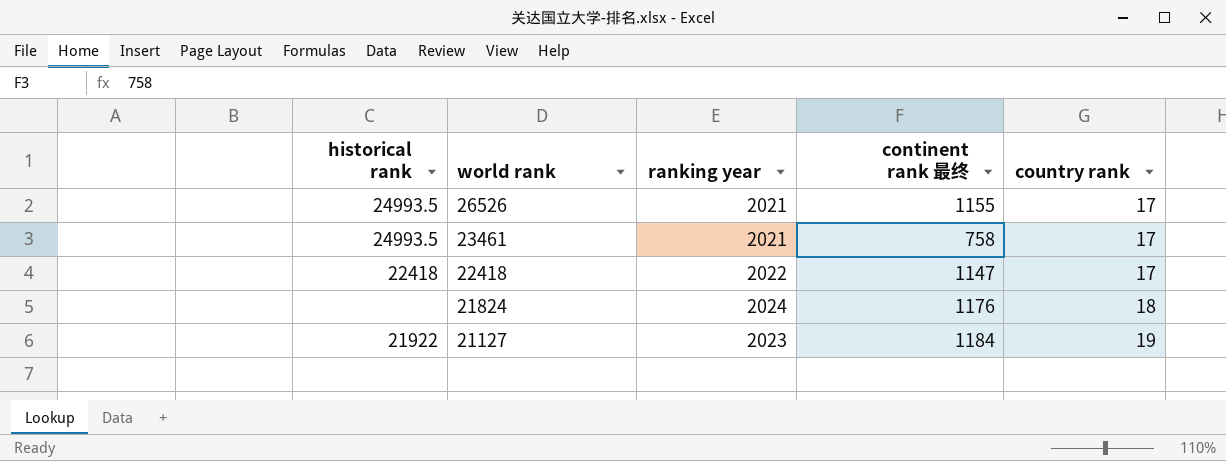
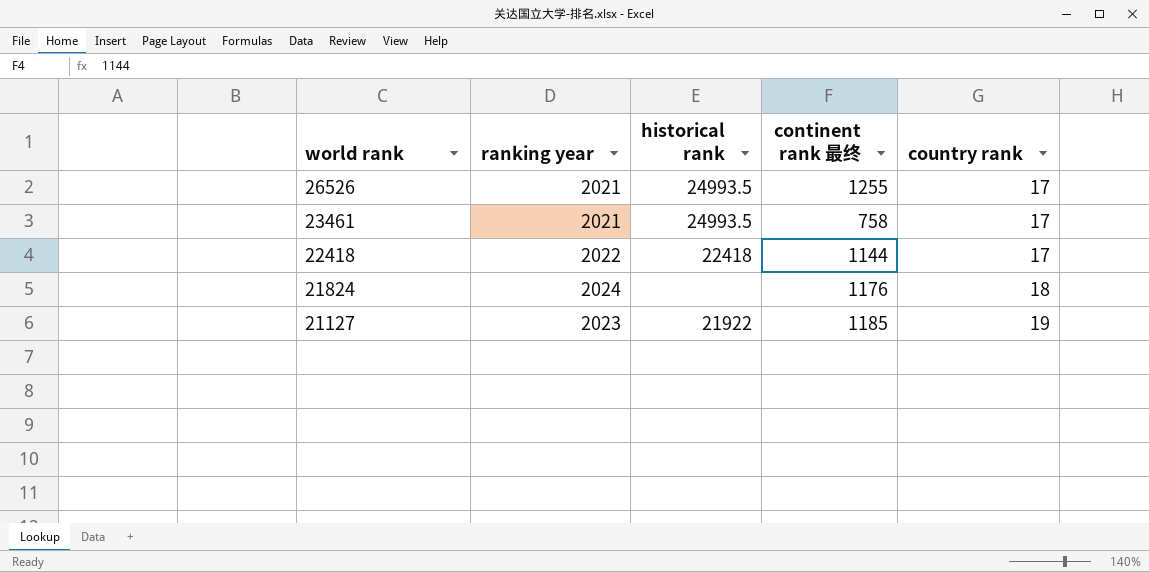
column historical rank | position: 1 -> 3
26526 | continent rank 最终: 1155 -> 1255
22418 | continent rank 最终: 1147 -> 1144
21127 | continent rank 最终: 1184 -> 1185

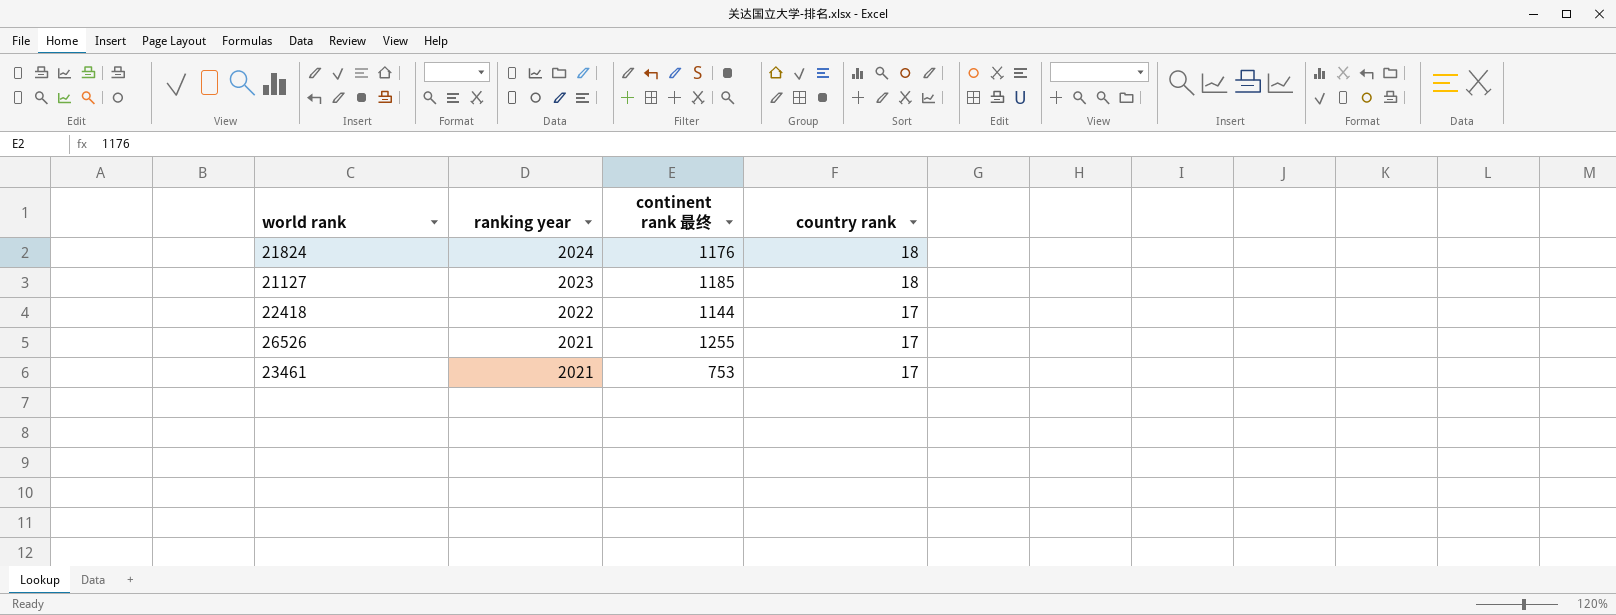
row order: world rank descending -> ranking year descending
column historical rank | position: 3 -> none
21127 | country rank: 19 -> 18
23461 | continent rank 最终: 758 -> 753

